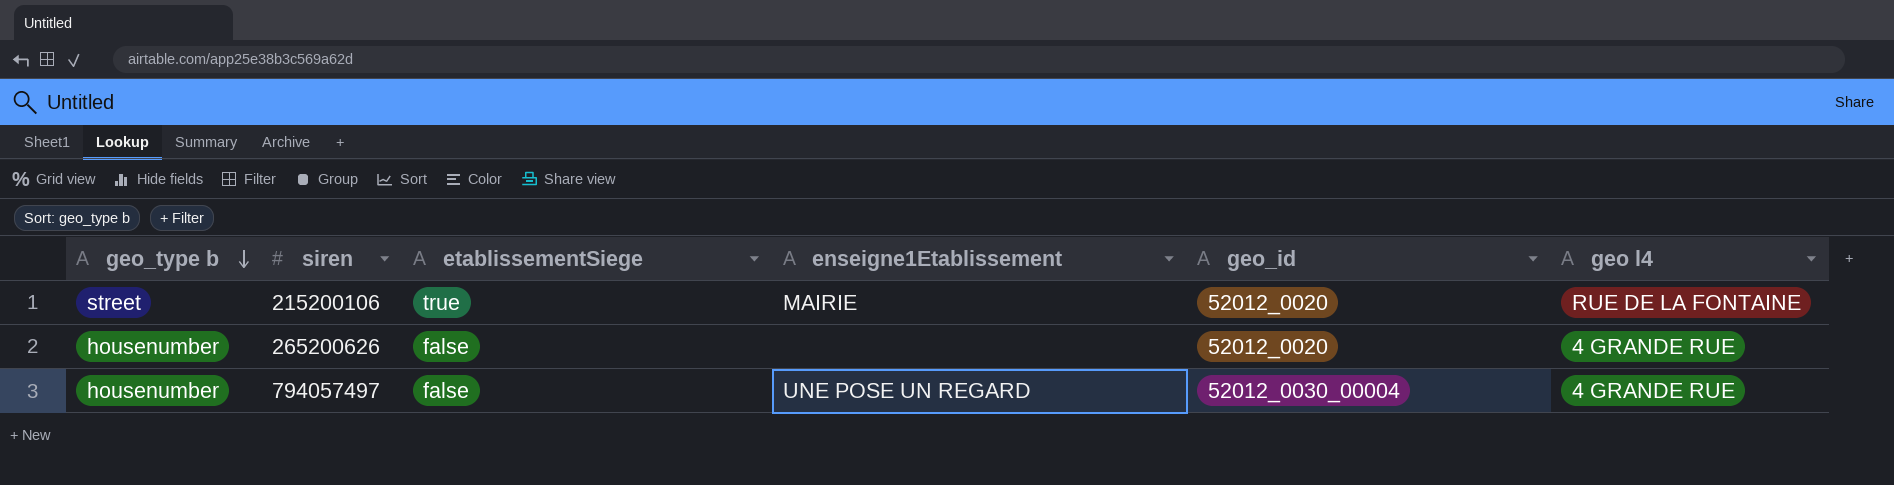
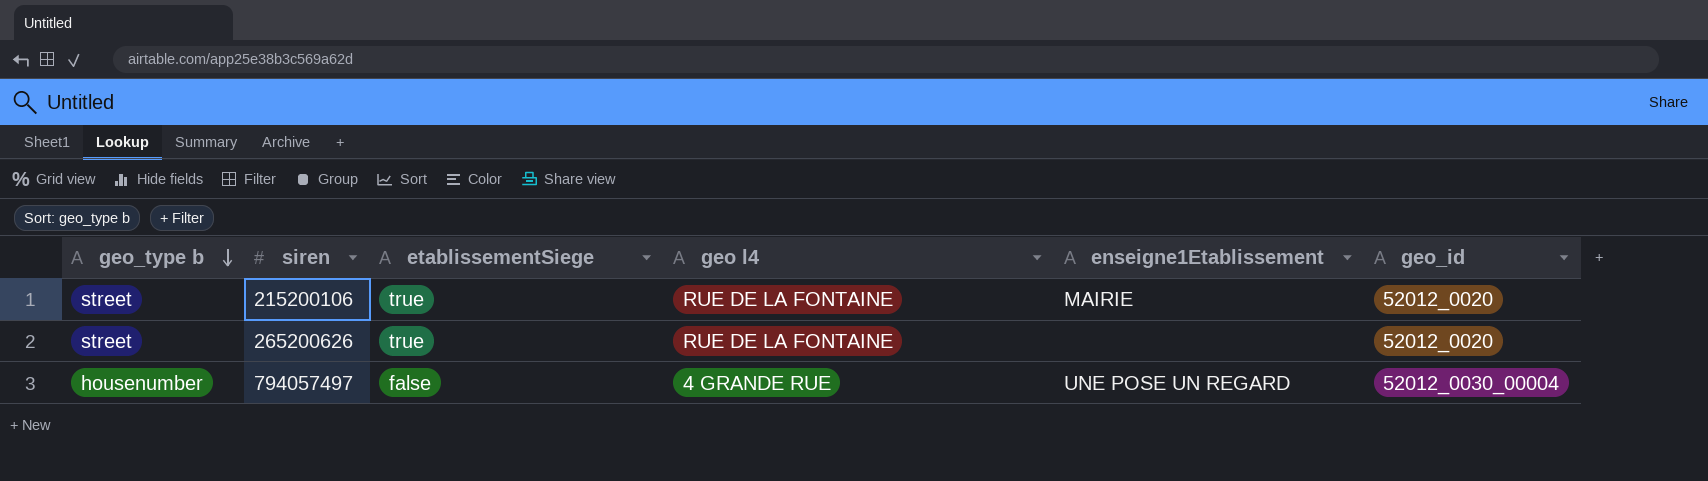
column geo l4 | position: 6 -> 4
265200626 | geo_type b: housenumber -> street
265200626 | etablissementSiege: false -> true
265200626 | geo l4: 4 GRANDE RUE -> RUE DE LA FONTAINE

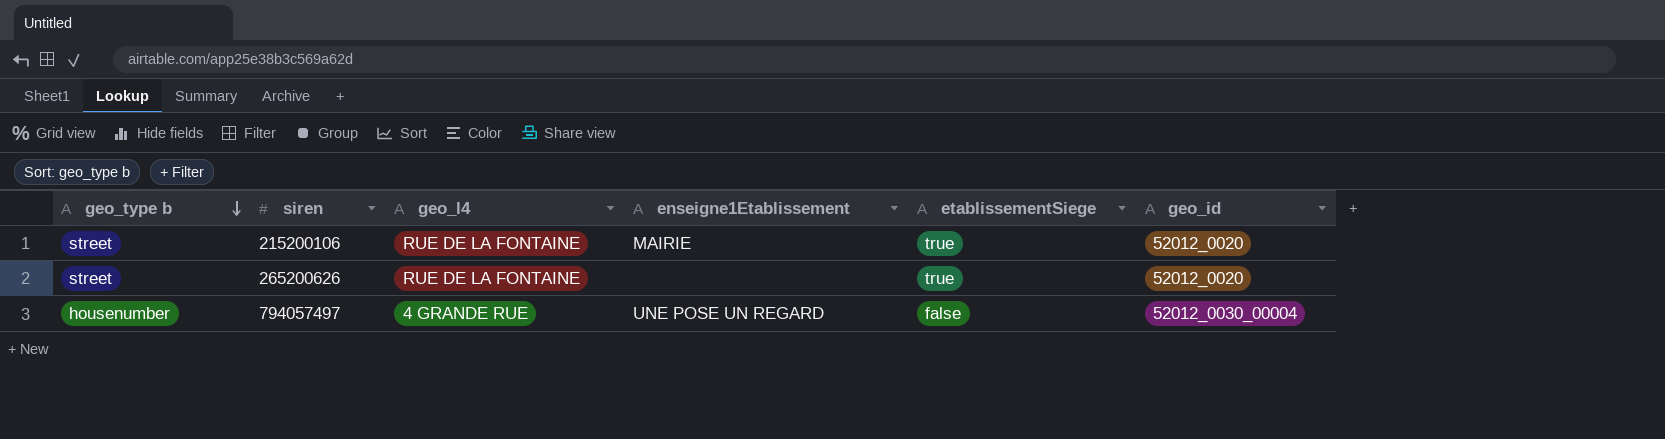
column name: geo l4 -> geo_l4
column etablissementSiege | position: 3 -> 5

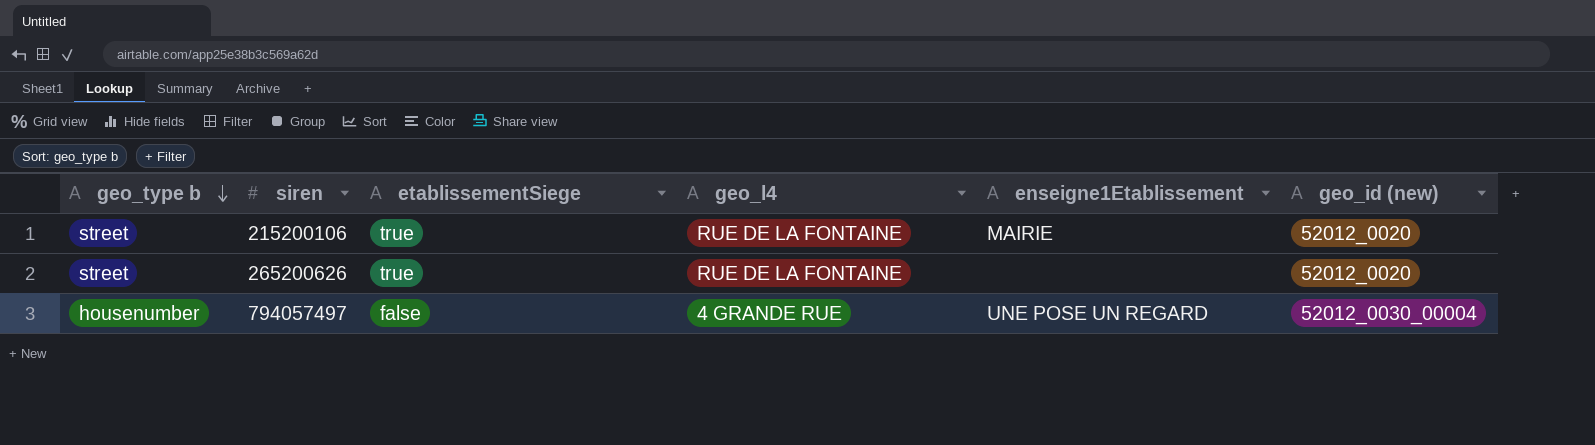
column etablissementSiege | position: 5 -> 3
column name: geo_id -> geo_id (new)

